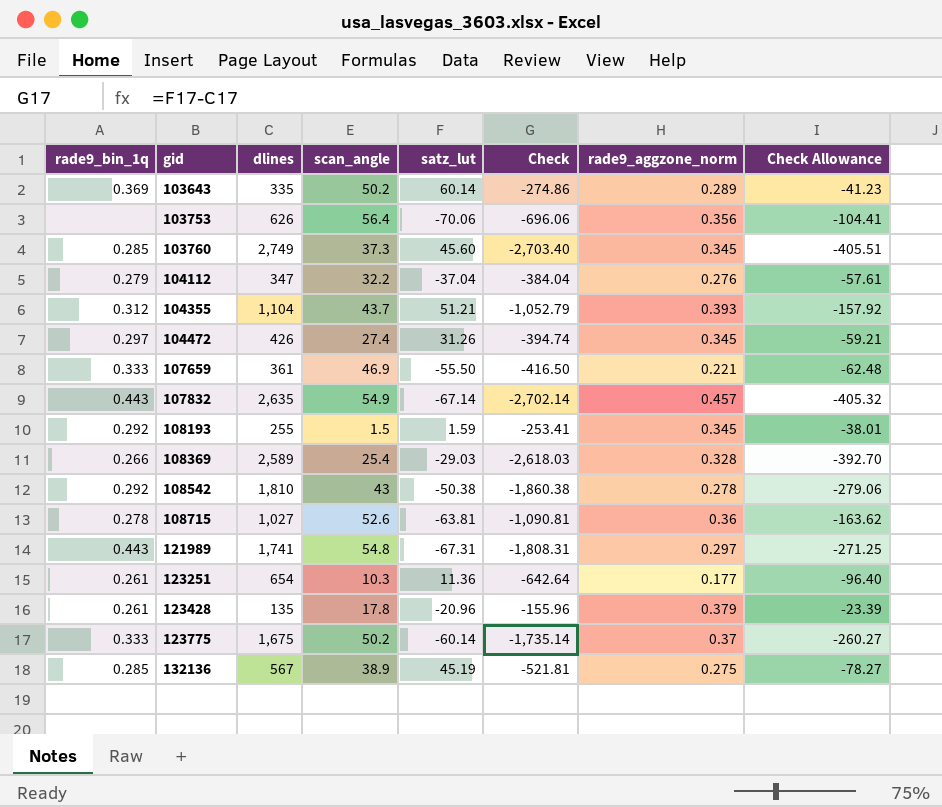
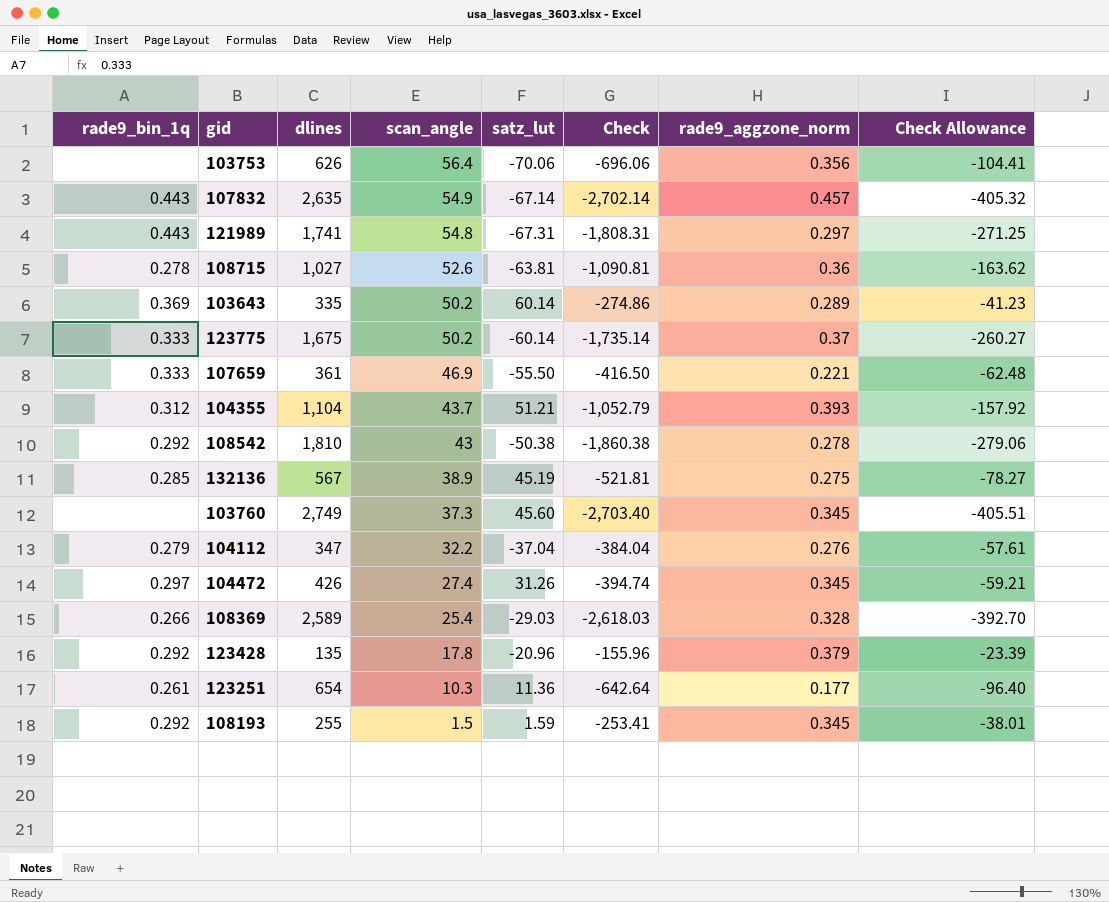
row order: gid ascending -> scan_angle descending
103760 | rade9_bin_1q: 0.285 -> none
123428 | rade9_bin_1q: 0.261 -> 0.292

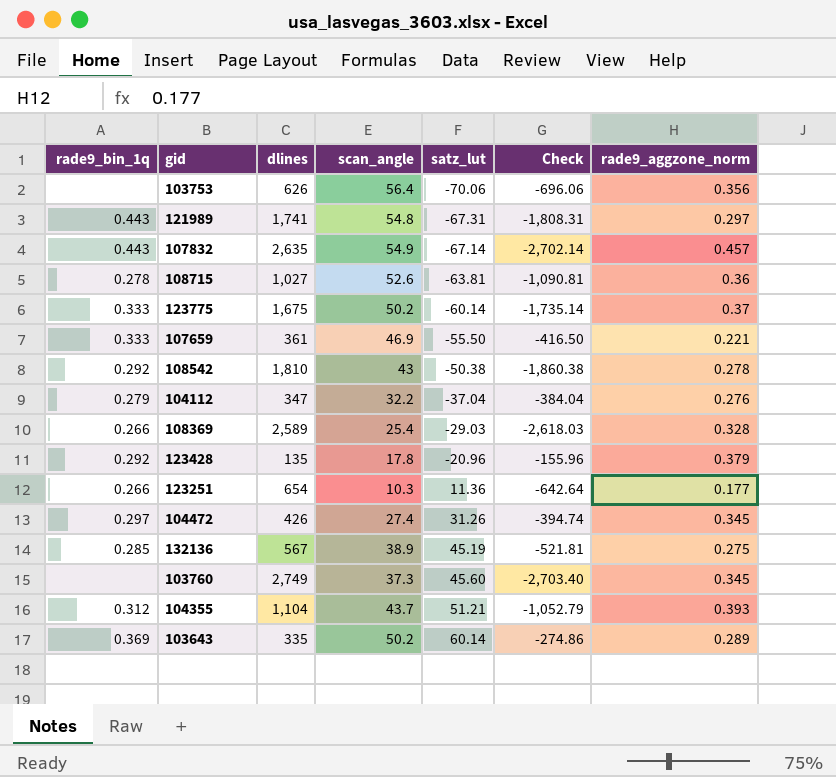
row order: scan_angle descending -> satz_lut ascending
column Check Allowance | formula: [Check] * 0.15 -> none
row 108193: 0.292 | 255 | 1.5 | 1.59 | -253.41 | 0.345 | -38.01 -> none
123251 | rade9_bin_1q: 0.261 -> 0.266

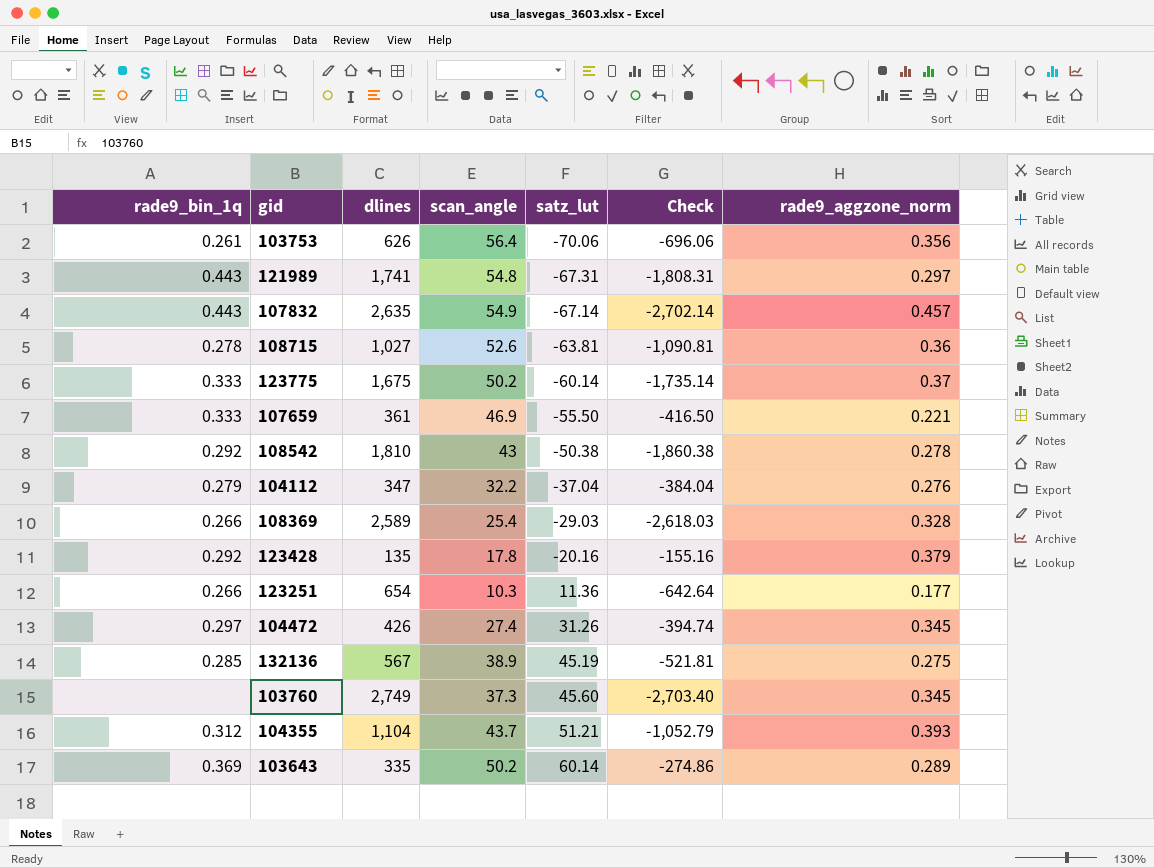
103753 | rade9_bin_1q: none -> 0.261
123428 | satz_lut: -20.96 -> -20.16
123428 | Check: -155.96 -> -155.16

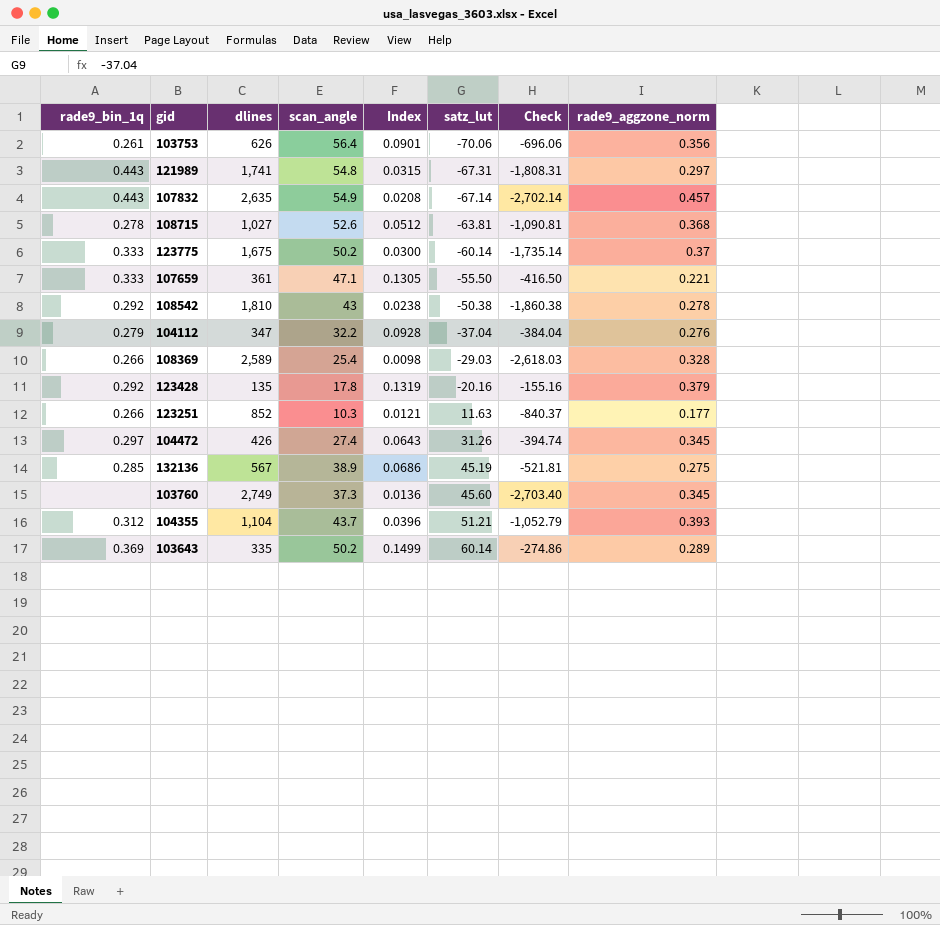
column Index | formula: none -> [scan_angle] / [dlines]
108715 | rade9_aggzone_norm: 0.36 -> 0.368
107659 | scan_angle: 46.9 -> 47.1
123251 | dlines: 654 -> 852
123251 | satz_lut: 11.36 -> 11.63
123251 | Check: -642.64 -> -840.37

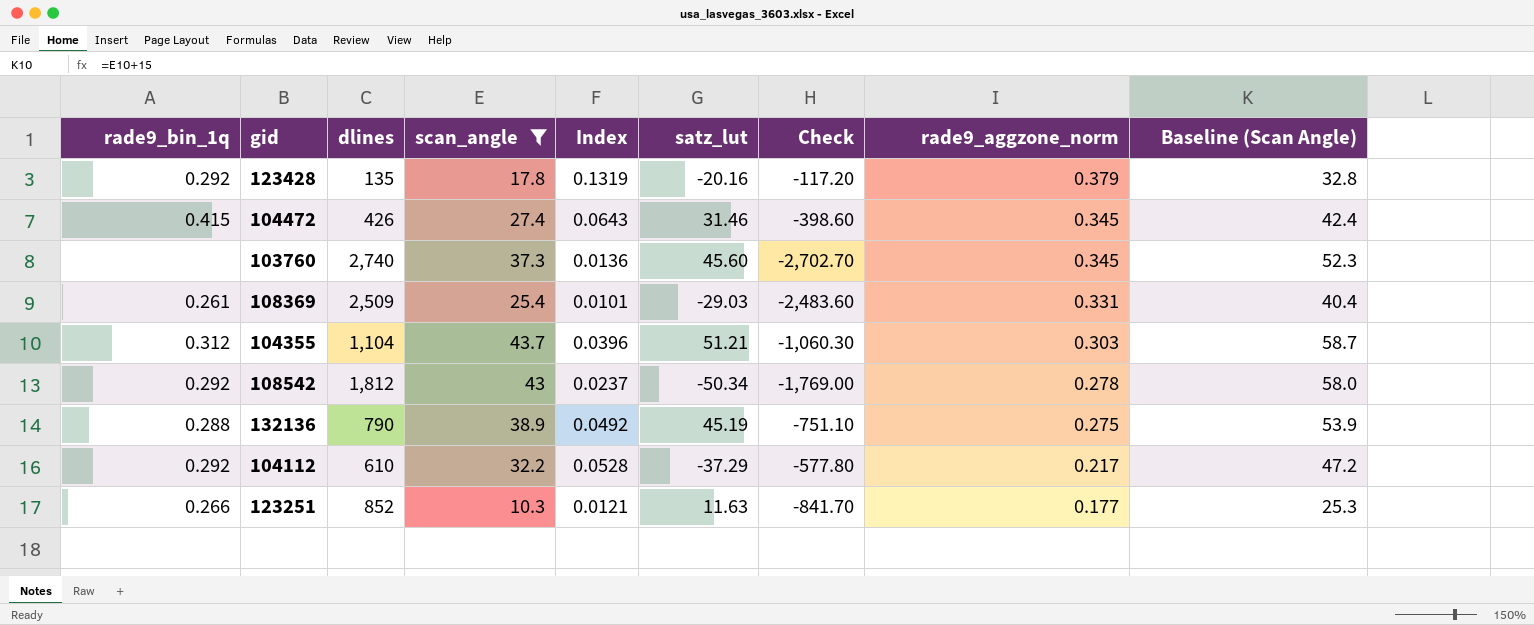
filter: none -> scan_angle <= 43.7
row order: satz_lut ascending -> rade9_aggzone_norm descending
column Check | formula: [satz_lut] - [dlines] -> [scan_angle] - [dlines]
column Baseline (Scan Angle) | formula: none -> [scan_angle] + 15
104472 | rade9_bin_1q: 0.297 -> 0.415
104472 | satz_lut: 31.26 -> 31.46
103760 | dlines: 2,749 -> 2,740
108369 | rade9_bin_1q: 0.266 -> 0.261
108369 | dlines: 2,589 -> 2,509
108369 | Index: 0.0098 -> 0.0101
108369 | rade9_aggzone_norm: 0.328 -> 0.331
104355 | rade9_aggzone_norm: 0.393 -> 0.303
108542 | dlines: 1,810 -> 1,812
108542 | Index: 0.0238 -> 0.0237
108542 | satz_lut: -50.38 -> -50.34
132136 | rade9_bin_1q: 0.285 -> 0.288
132136 | dlines: 567 -> 790
132136 | Index: 0.0686 -> 0.0492
104112 | rade9_bin_1q: 0.279 -> 0.292
104112 | dlines: 347 -> 610
104112 | Index: 0.0928 -> 0.0528
104112 | satz_lut: -37.04 -> -37.29
104112 | rade9_aggzone_norm: 0.276 -> 0.217

